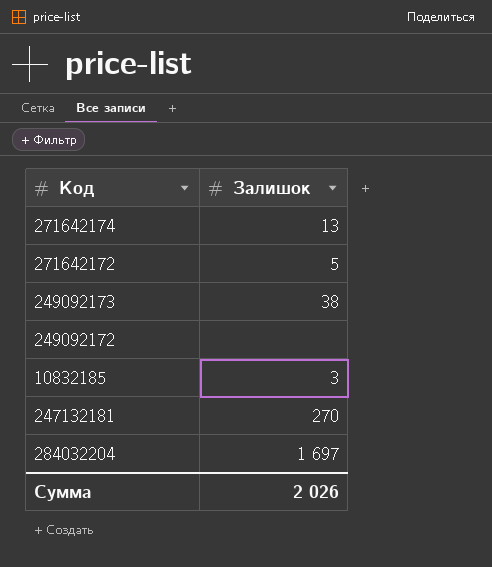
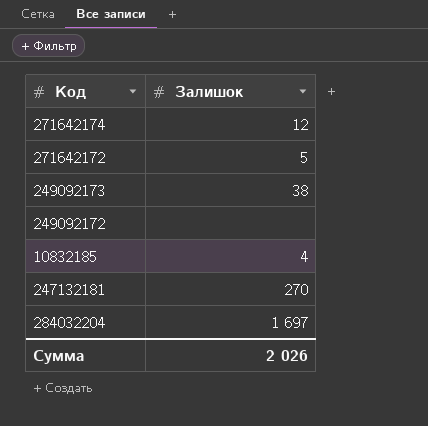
271642174 | Залишок: 13 -> 12
10832185 | Залишок: 3 -> 4

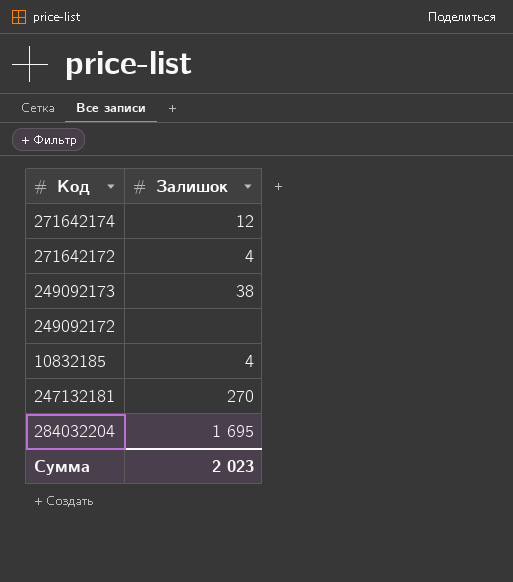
271642172 | Залишок: 5 -> 4
284032204 | Залишок: 1 697 -> 1 695
Сумма | Залишок: 2 026 -> 2 023

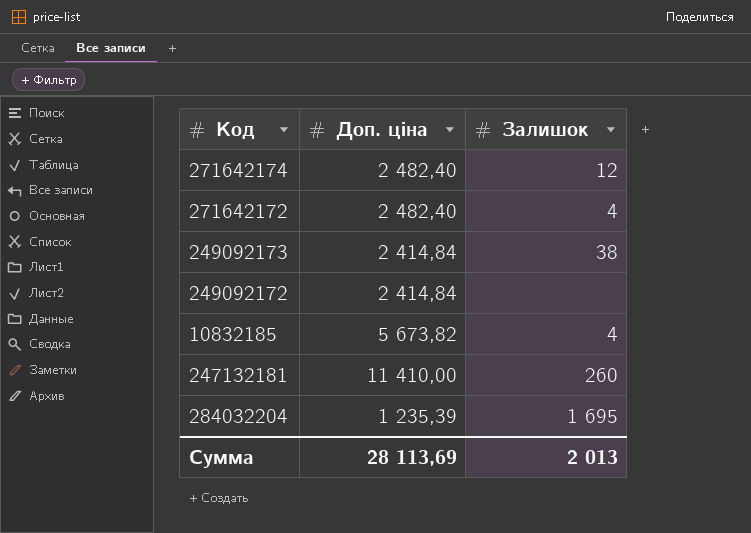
column Доп. ціна | position: none -> 2
247132181 | Залишок: 270 -> 260
Сумма | Залишок: 2 023 -> 2 013

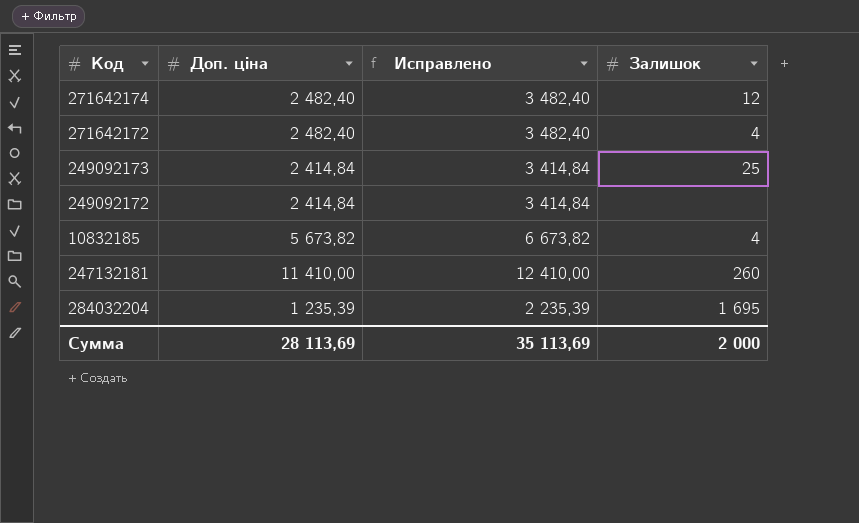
column Исправлено | formula: none -> [Доп. ціна] + 1000
249092173 | Залишок: 38 -> 25
Сумма | Залишок: 2 013 -> 2 000

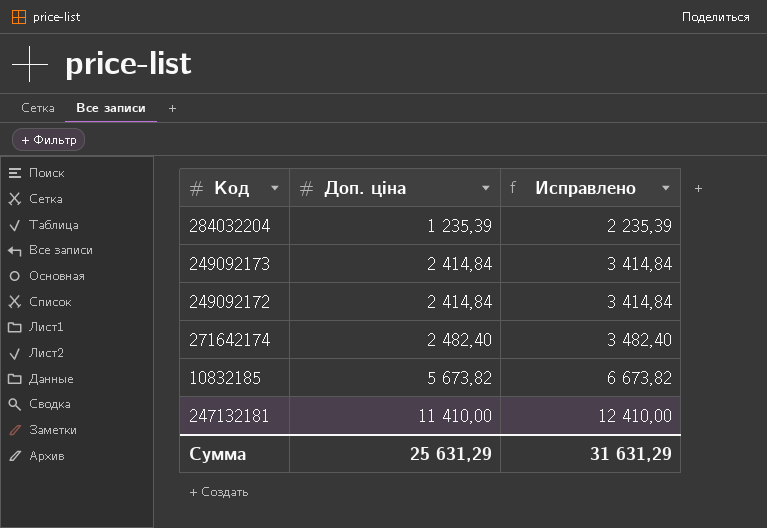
row order: none -> Доп. ціна ascending
column Залишок | position: 4 -> none
row 271642172: 2 482,40 | 3 482,40 | 4 -> none
Сумма | Доп. ціна: 28 113,69 -> 25 631,29
Сумма | Исправлено: 35 113,69 -> 31 631,29

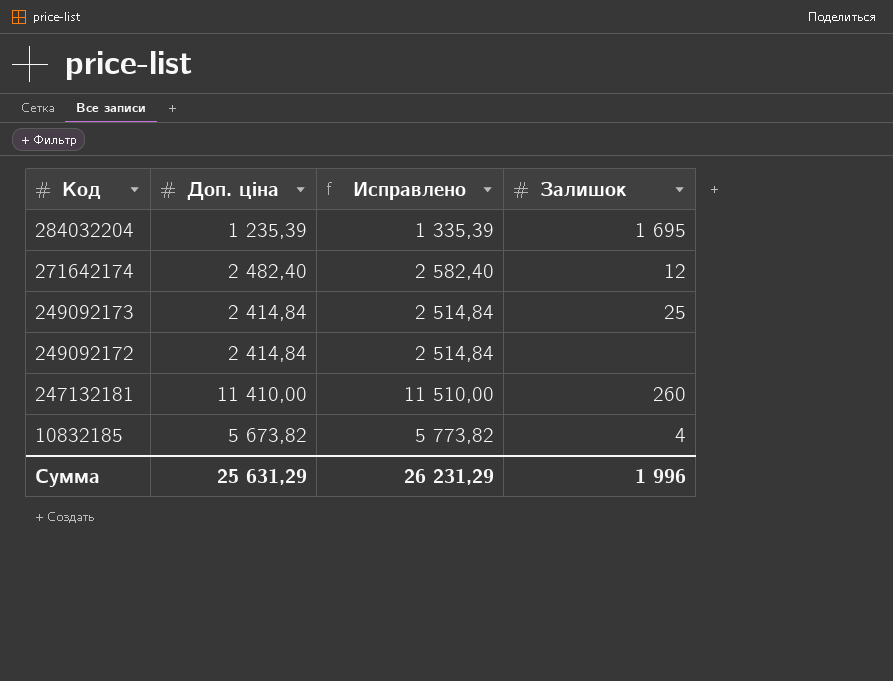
row order: Доп. ціна ascending -> Код descending
column Исправлено | formula: [Доп. ціна] + 1000 -> [Доп. ціна] + 100
column Залишок | position: none -> 4
Сумма | Исправлено: 31 631,29 -> 26 231,29

